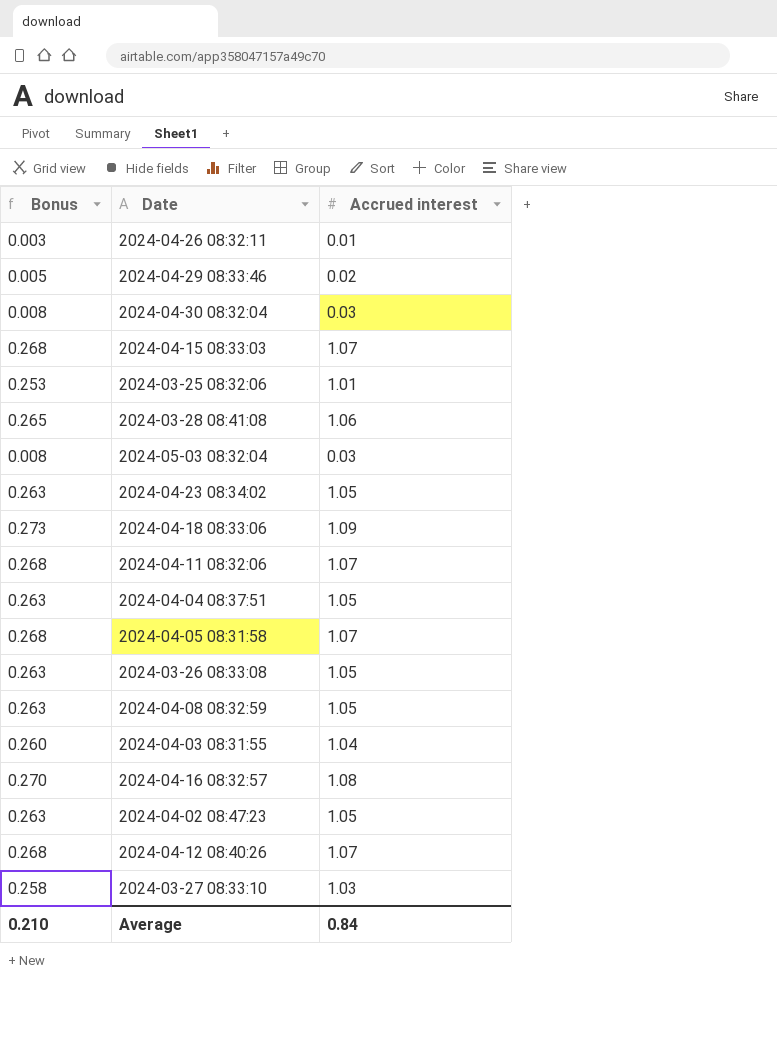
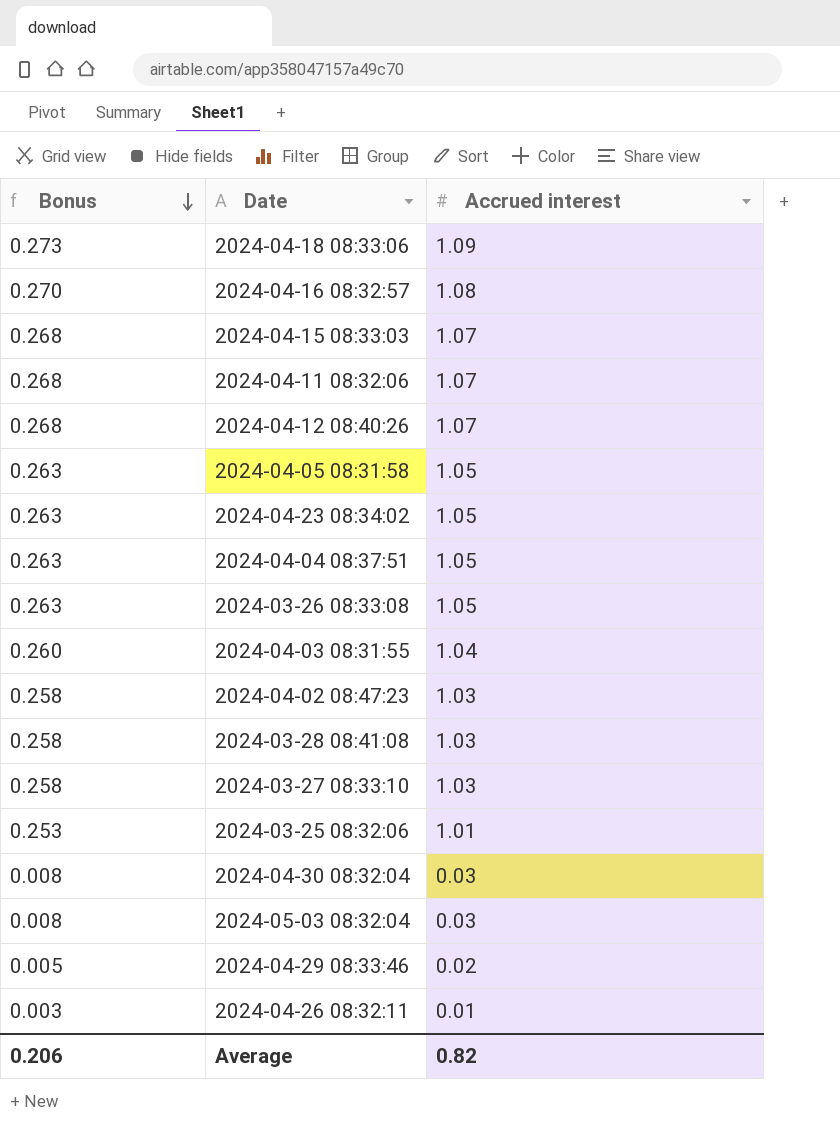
row order: none -> Bonus descending
row 2024-04-08 08:32:59: 0.263 | 1.05 -> none
2024-04-05 08:31:58 | Bonus: 0.268 -> 0.263
2024-04-05 08:31:58 | Accrued interest: 1.07 -> 1.05
2024-04-02 08:47:23 | Bonus: 0.263 -> 0.258
2024-04-02 08:47:23 | Accrued interest: 1.05 -> 1.03
2024-03-28 08:41:08 | Bonus: 0.265 -> 0.258
2024-03-28 08:41:08 | Accrued interest: 1.06 -> 1.03
Average | Bonus: 0.210 -> 0.206
Average | Accrued interest: 0.84 -> 0.82

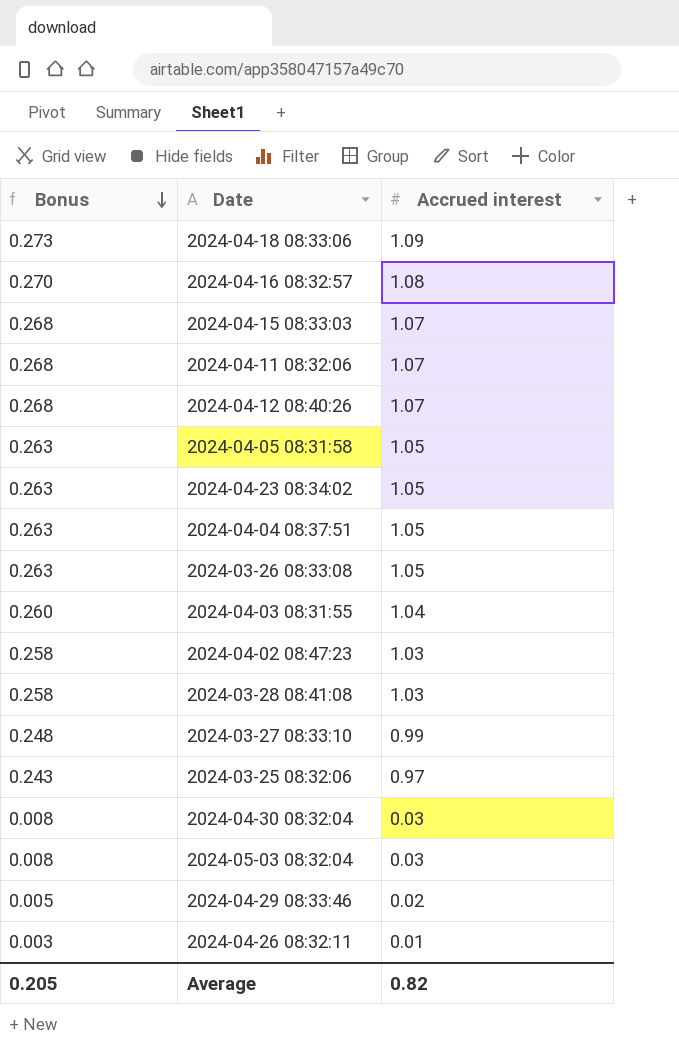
2024-03-27 08:33:10 | Bonus: 0.258 -> 0.248
2024-03-27 08:33:10 | Accrued interest: 1.03 -> 0.99
2024-03-25 08:32:06 | Bonus: 0.253 -> 0.243
2024-03-25 08:32:06 | Accrued interest: 1.01 -> 0.97
Average | Bonus: 0.206 -> 0.205

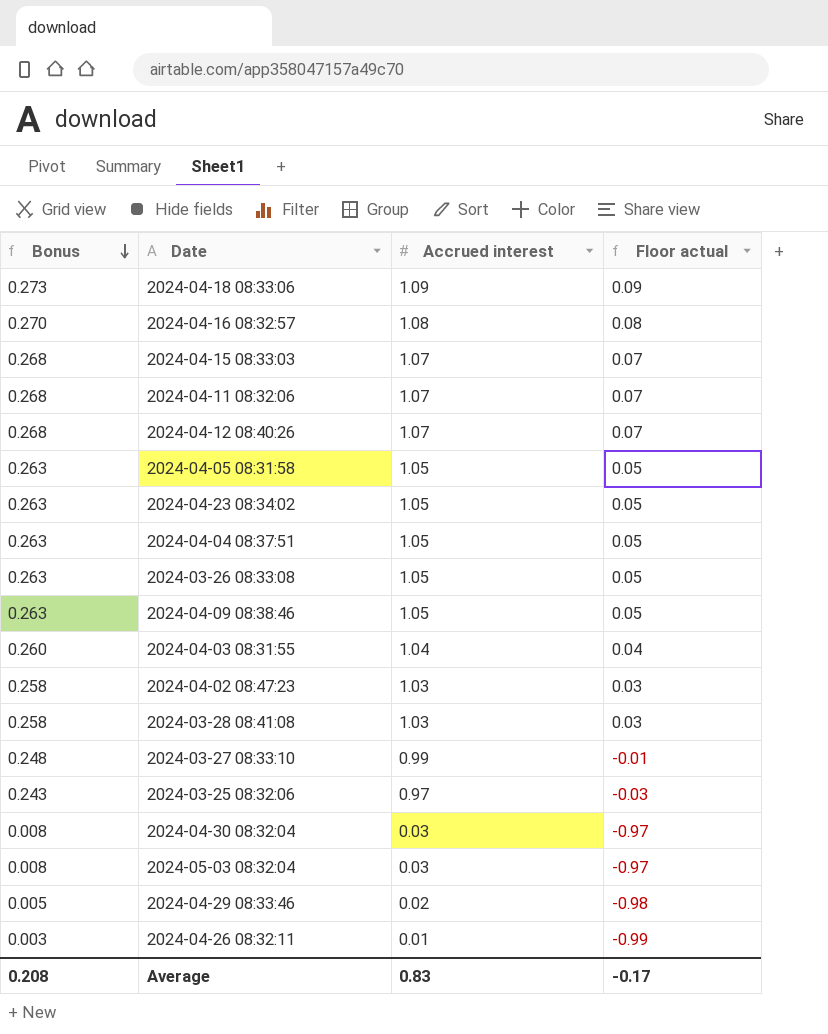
column Floor actual | formula: none -> [Accrued interest] - 1
row 2024-04-09 08:38:46: none -> 0.263 | 1.05 | 0.05
Average | Bonus: 0.205 -> 0.208
Average | Accrued interest: 0.82 -> 0.83

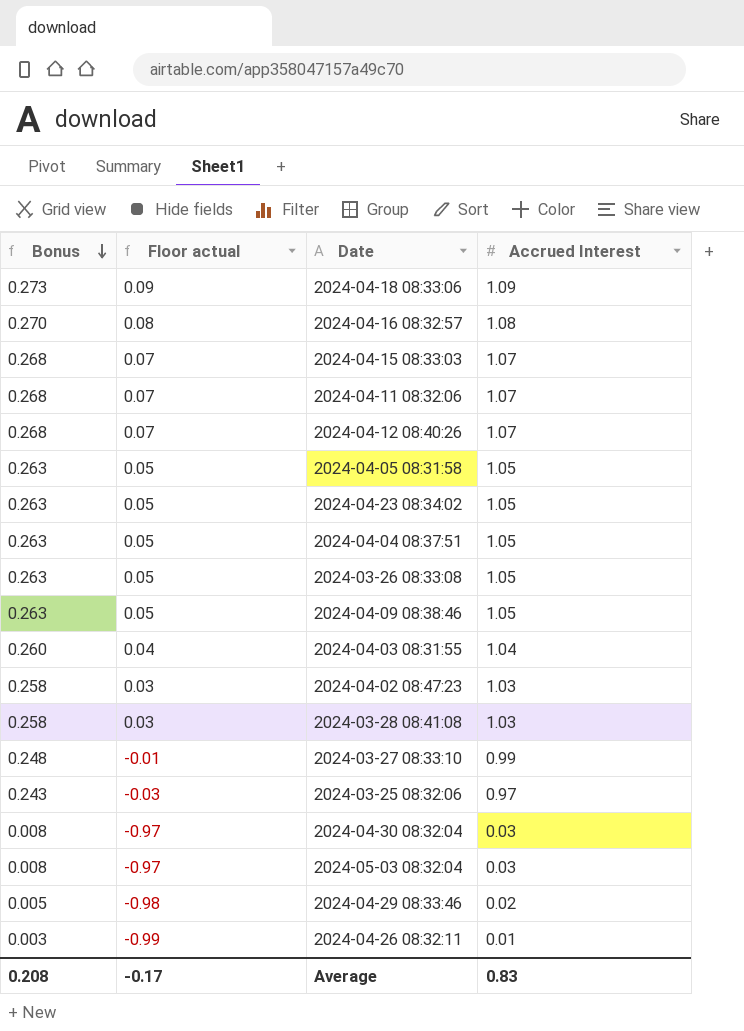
column Floor actual | position: 4 -> 2
column name: Accrued interest -> Accrued Interest

